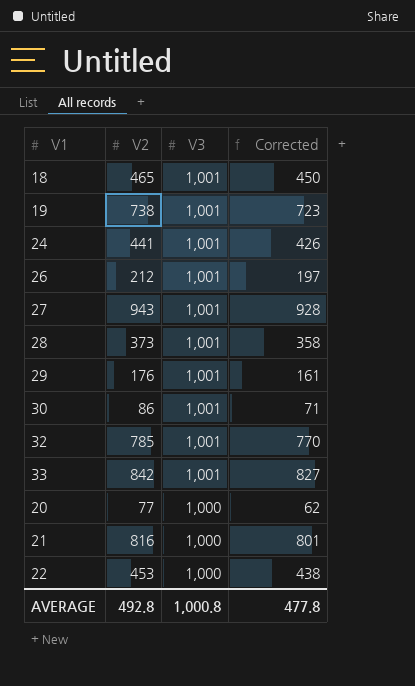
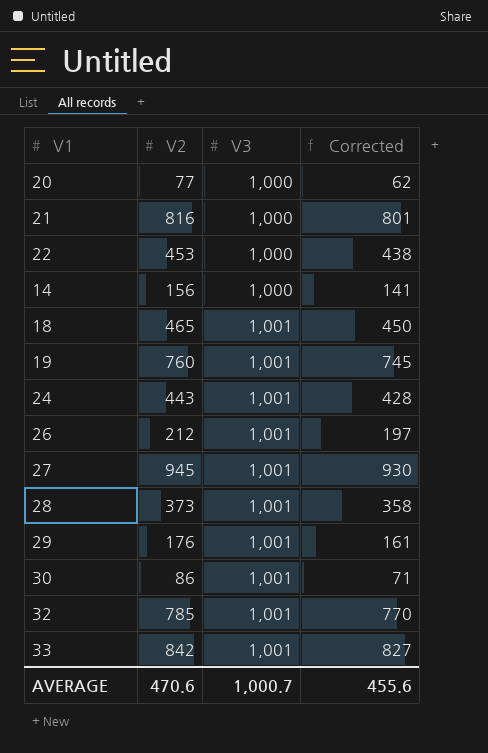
row order: V3 descending -> V3 ascending
row 14: none -> 156 | 1,000 | 141
19 | V2: 738 -> 760
19 | Corrected: 723 -> 745
24 | V2: 441 -> 443
24 | Corrected: 426 -> 428
27 | V2: 943 -> 945
27 | Corrected: 928 -> 930
AVERAGE | V2: 492.8 -> 470.6
AVERAGE | V3: 1,000.8 -> 1,000.7
AVERAGE | Corrected: 477.8 -> 455.6

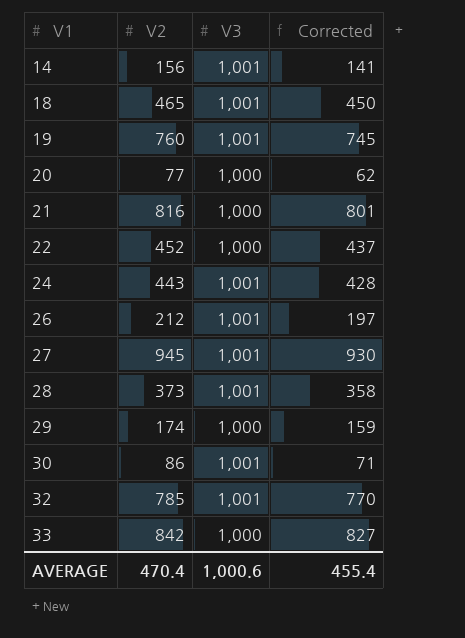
row order: V3 ascending -> V1 ascending
14 | V3: 1,000 -> 1,001
22 | V2: 453 -> 452
22 | Corrected: 438 -> 437
29 | V2: 176 -> 174
29 | V3: 1,001 -> 1,000
29 | Corrected: 161 -> 159
33 | V3: 1,001 -> 1,000
AVERAGE | V2: 470.6 -> 470.4
AVERAGE | V3: 1,000.7 -> 1,000.6
AVERAGE | Corrected: 455.6 -> 455.4

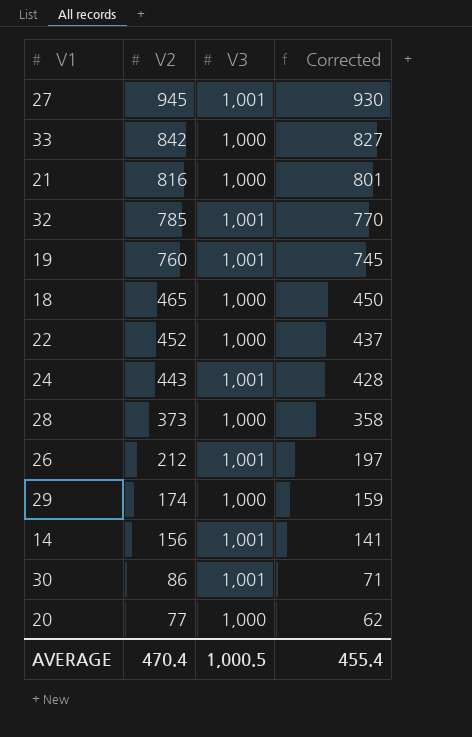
row order: V1 ascending -> V2 descending
18 | V3: 1,001 -> 1,000
28 | V3: 1,001 -> 1,000
AVERAGE | V3: 1,000.6 -> 1,000.5

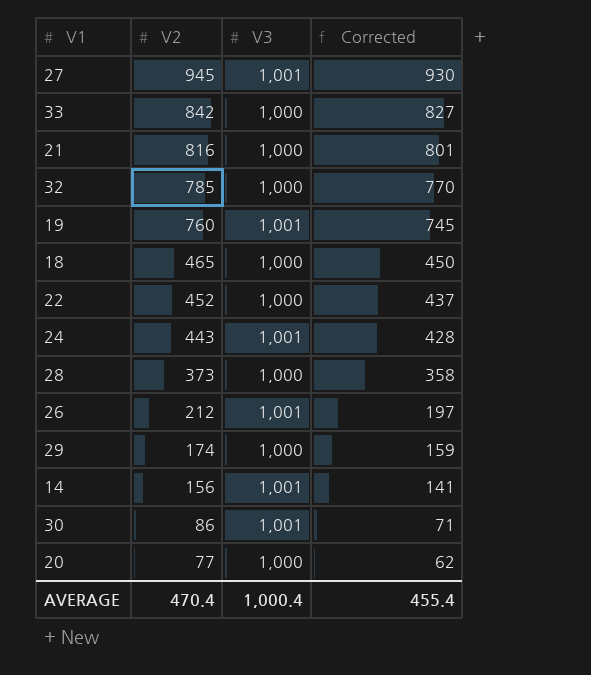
32 | V3: 1,001 -> 1,000
AVERAGE | V3: 1,000.5 -> 1,000.4

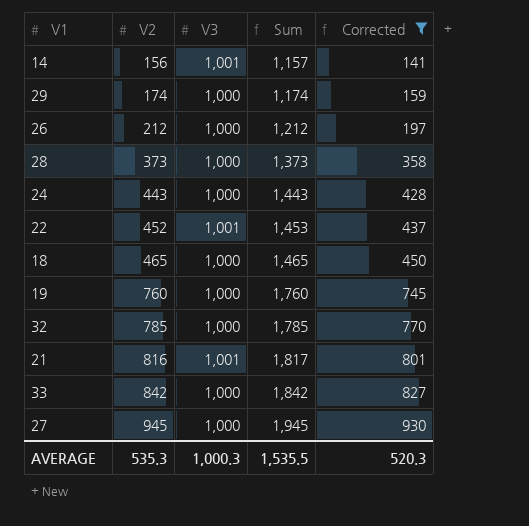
filter: none -> Corrected >= 141
row order: V2 descending -> V2 ascending
column Sum | formula: none -> [V2] + [V3]
26 | V3: 1,001 -> 1,000
24 | V3: 1,001 -> 1,000
22 | V3: 1,000 -> 1,001
19 | V3: 1,001 -> 1,000
21 | V3: 1,000 -> 1,001
27 | V3: 1,001 -> 1,000
AVERAGE | V2: 470.4 -> 535.3
AVERAGE | V3: 1,000.4 -> 1,000.3
AVERAGE | Corrected: 455.4 -> 520.3

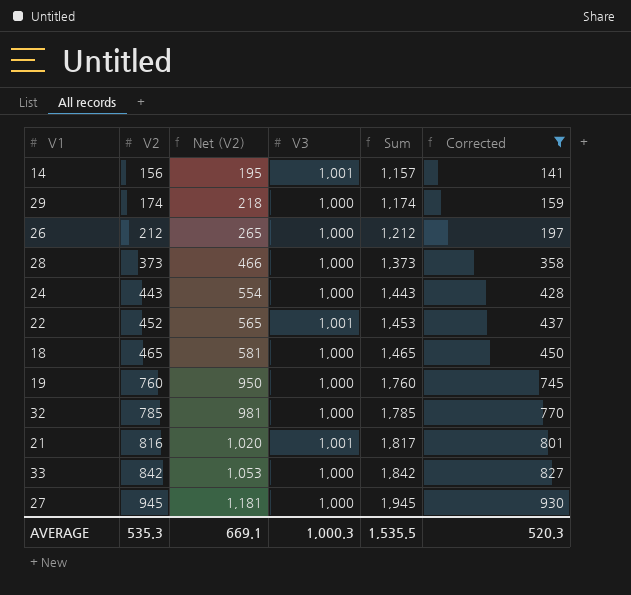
column Net (V2) | formula: none -> [V2] * 1.25

